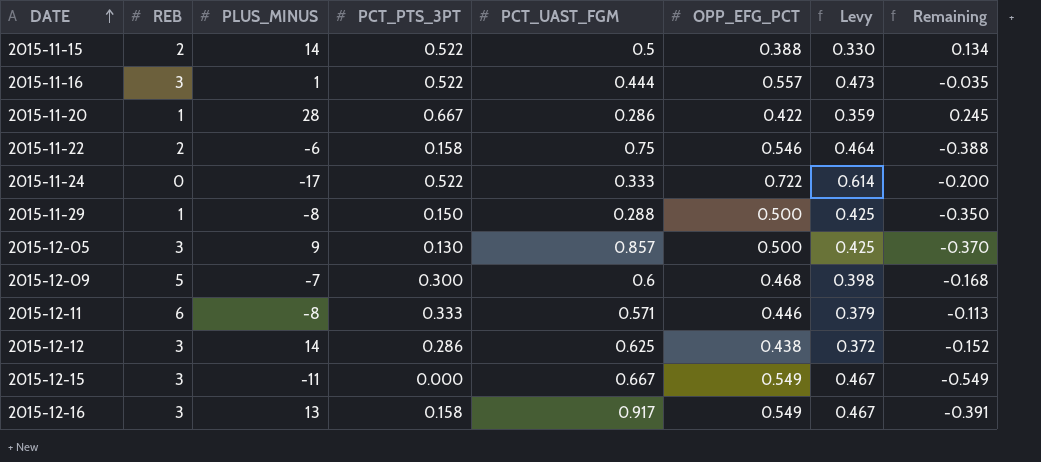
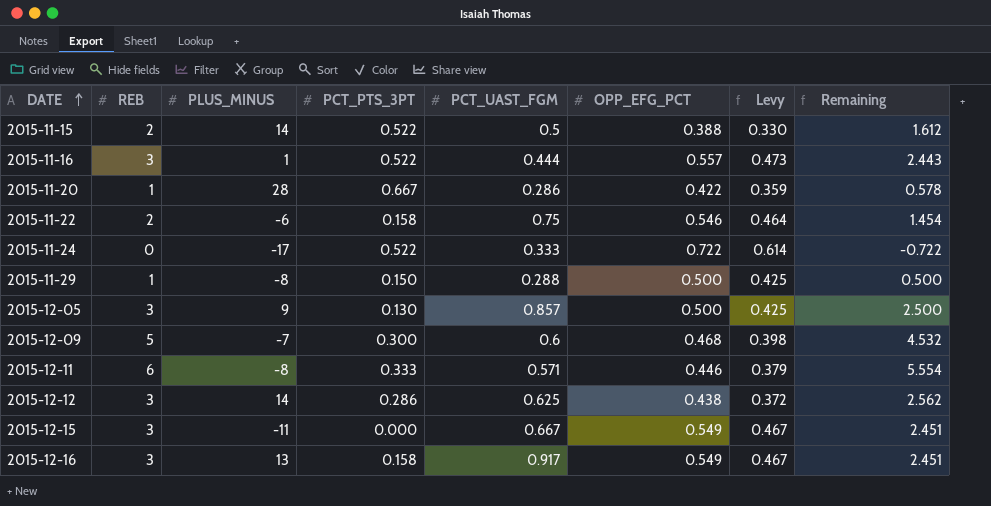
column Remaining | formula: [PCT_PTS_3PT] - [OPP_EFG_PCT] -> [REB] - [OPP_EFG_PCT]

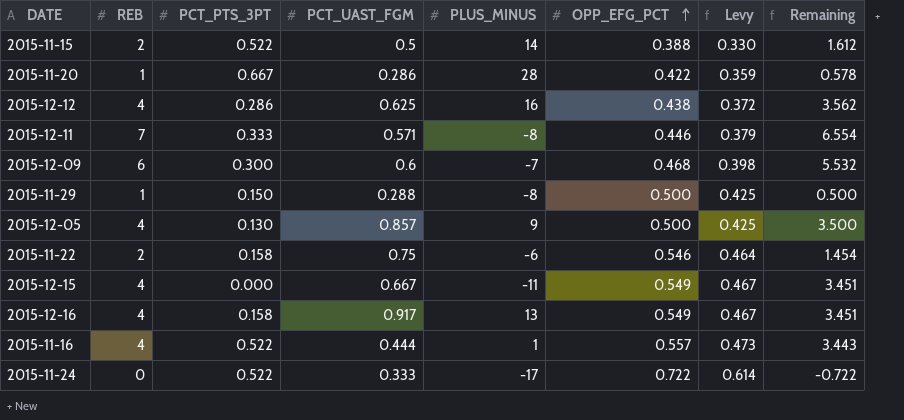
row order: DATE ascending -> OPP_EFG_PCT ascending
column PLUS_MINUS | position: 3 -> 5
2015-12-12 | REB: 3 -> 4
2015-12-12 | PLUS_MINUS: 14 -> 16
2015-12-12 | Remaining: 2.562 -> 3.562
2015-12-11 | REB: 6 -> 7
2015-12-11 | Remaining: 5.554 -> 6.554
2015-12-09 | REB: 5 -> 6
2015-12-09 | Remaining: 4.532 -> 5.532
2015-12-05 | REB: 3 -> 4
2015-12-05 | Remaining: 2.500 -> 3.500
2015-12-15 | REB: 3 -> 4
2015-12-15 | Remaining: 2.451 -> 3.451
2015-12-16 | REB: 3 -> 4
2015-12-16 | Remaining: 2.451 -> 3.451
2015-11-16 | REB: 3 -> 4
2015-11-16 | Remaining: 2.443 -> 3.443

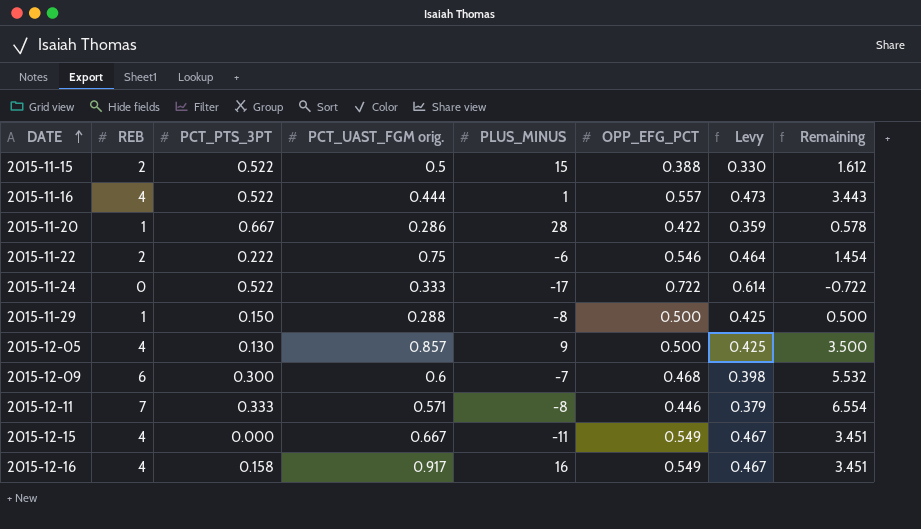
row order: OPP_EFG_PCT ascending -> DATE ascending
column name: PCT_UAST_FGM -> PCT_UAST_FGM orig.
row 2015-12-12: 4 | 0.286 | 0.625 | 16 | 0.438 | 0.372 | 3.562 -> none
2015-11-15 | PLUS_MINUS: 14 -> 15
2015-11-22 | PCT_PTS_3PT: 0.158 -> 0.222
2015-12-16 | PLUS_MINUS: 13 -> 16

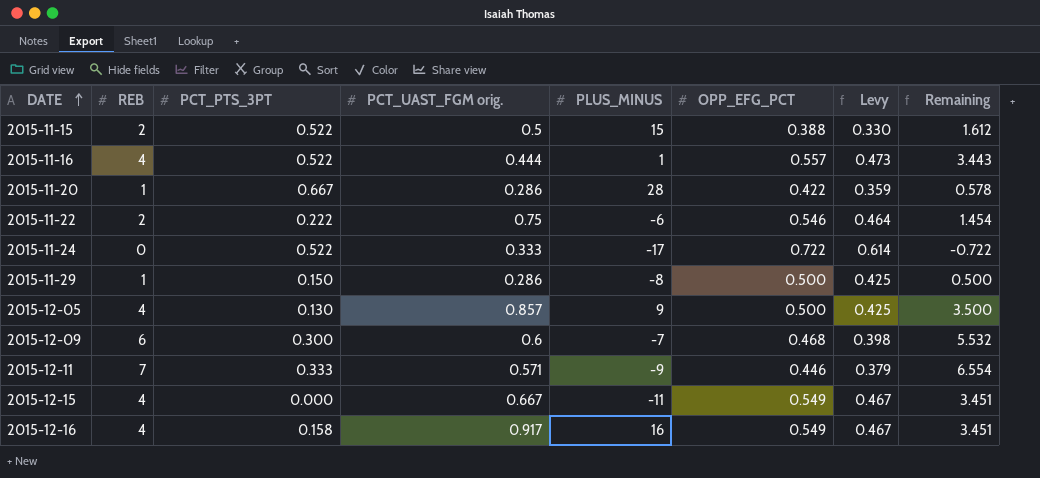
2015-11-29 | PCT_UAST_FGM orig.: 0.288 -> 0.286
2015-12-11 | PLUS_MINUS: -8 -> -9

